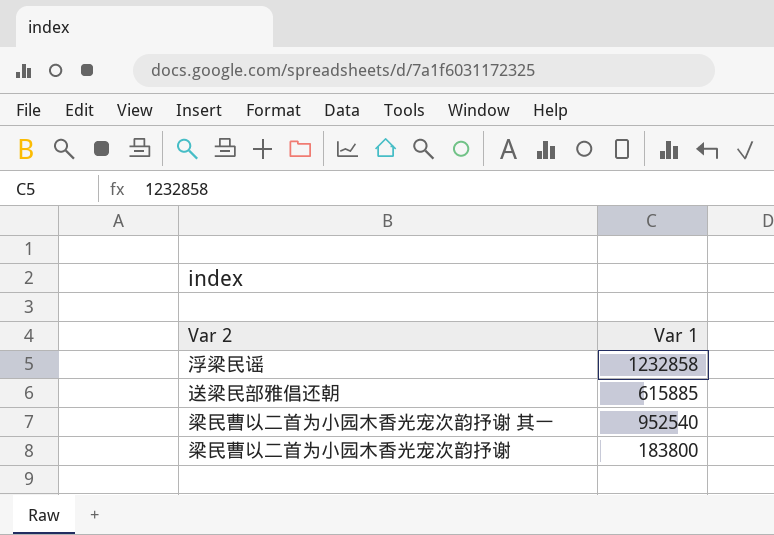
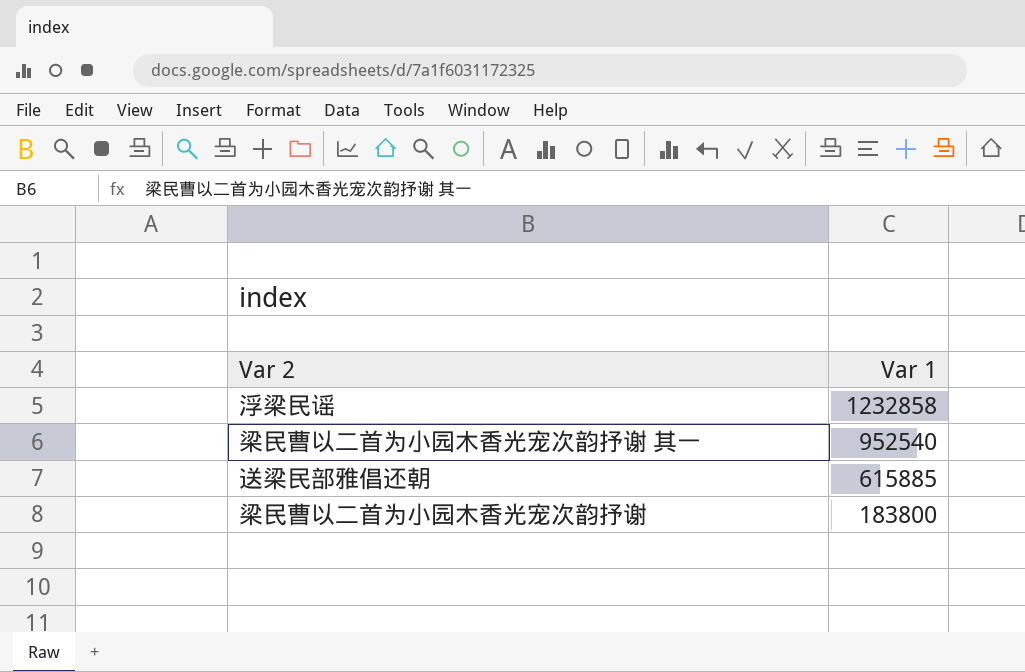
row order: none -> Var 1 descending

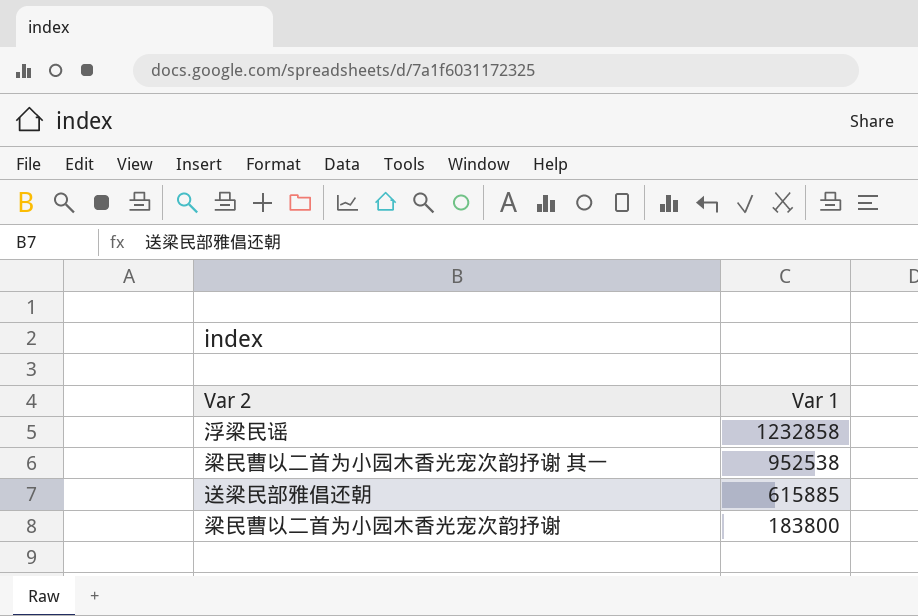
梁民曹以二首为小园木香光宠次韵抒谢 其一 | Var 1: 952540 -> 952538

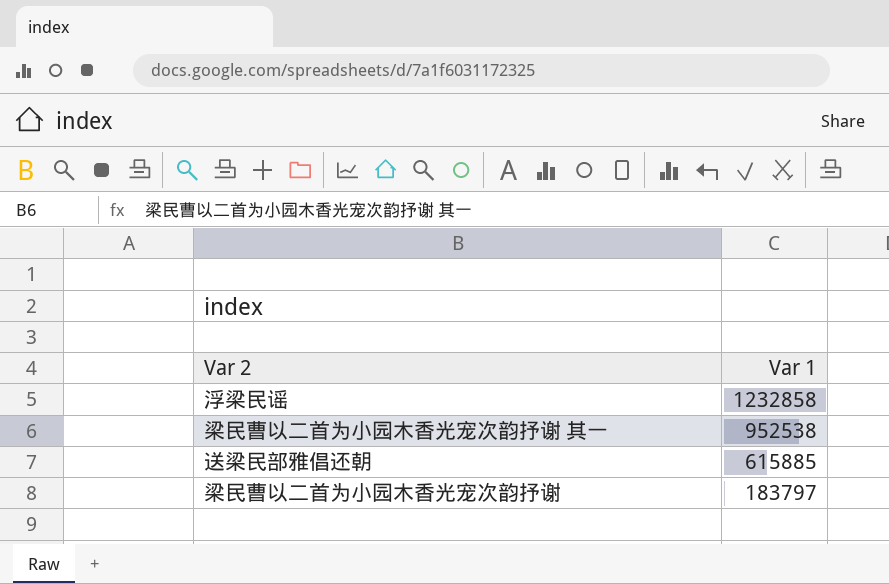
梁民曹以二首为小园木香光宠次韵抒谢 | Var 1: 183800 -> 183797

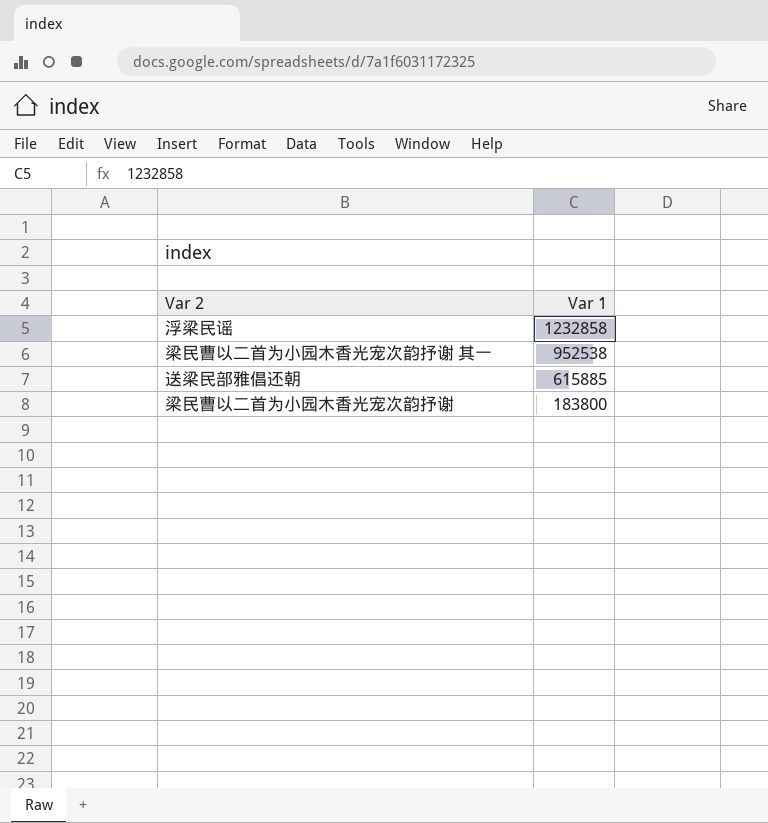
梁民曹以二首为小园木香光宠次韵抒谢 | Var 1: 183797 -> 183800

